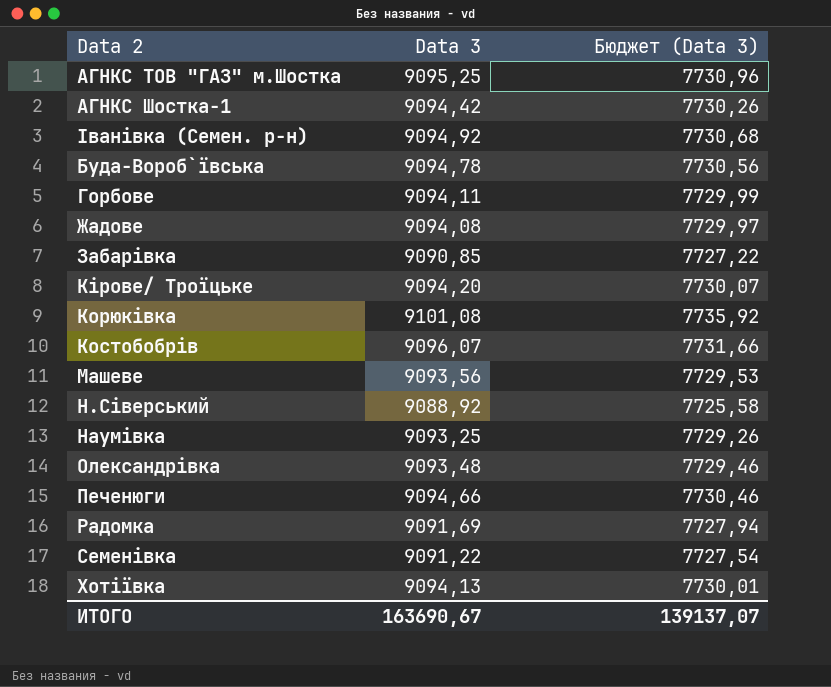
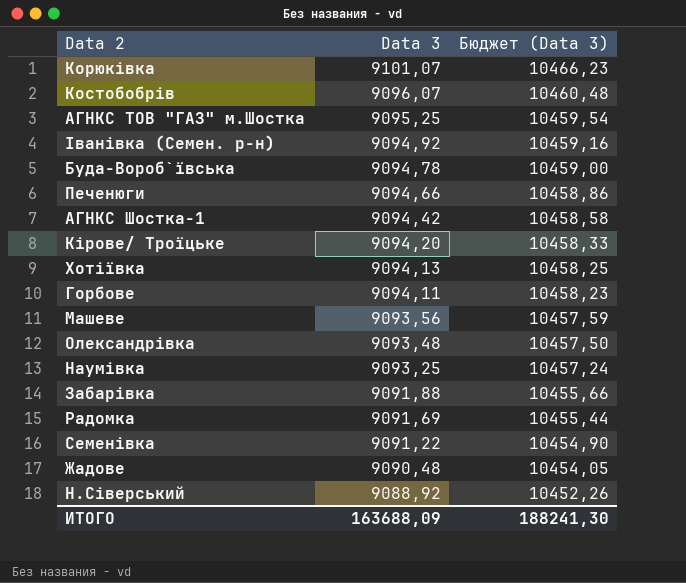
row order: none -> Data 3 descending
column Бюджет (Data 3) | formula: [Data 3] * 0,85 -> [Data 3] * 1,15
Корюківка | Data 3: 9101,08 -> 9101,07
Забарівка | Data 3: 9090,85 -> 9091,88
Жадове | Data 3: 9094,08 -> 9090,48
ИТОГО | Data 3: 163690,67 -> 163688,09
ИТОГО | Бюджет (Data 3): 139137,07 -> 188241,30

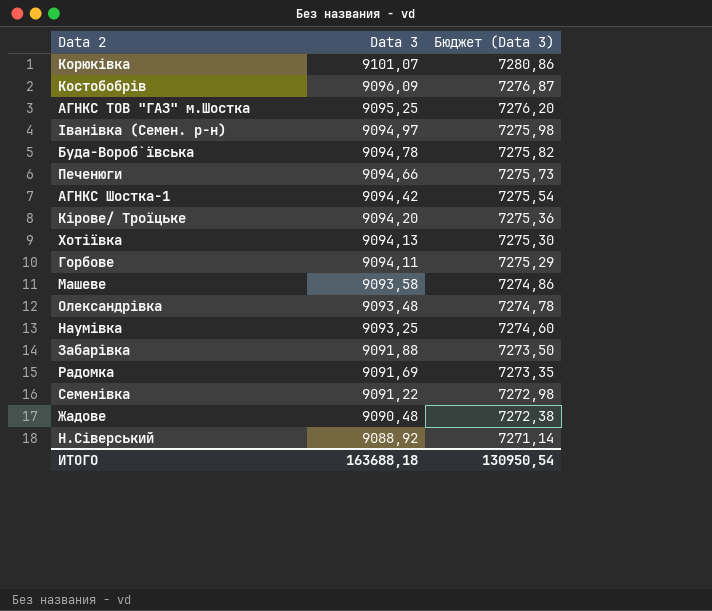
column Бюджет (Data 3) | formula: [Data 3] * 1,15 -> [Data 3] * 0,8
Костобобрів | Data 3: 9096,07 -> 9096,09
Іванівка (Семен. р-н) | Data 3: 9094,92 -> 9094,97
Машеве | Data 3: 9093,56 -> 9093,58
ИТОГО | Data 3: 163688,09 -> 163688,18
ИТОГО | Бюджет (Data 3): 188241,30 -> 130950,54

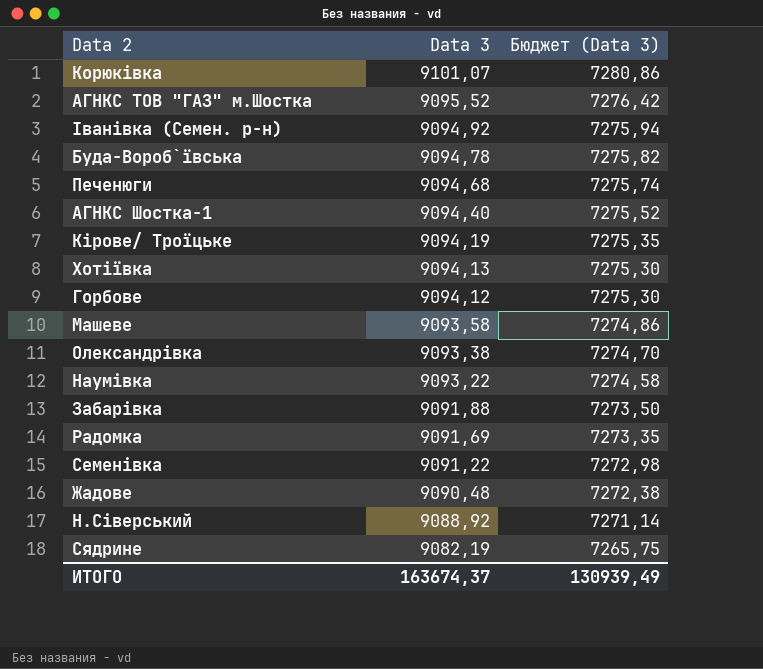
row Костобобрів: 9096,09 | 7276,87 -> none
АГНКС ТОВ "ГАЗ" м.Шостка | Data 3: 9095,25 -> 9095,52
АГНКС ТОВ "ГАЗ" м.Шостка | Бюджет (Data 3): 7276,20 -> 7276,42
Іванівка (Семен. р-н) | Data 3: 9094,97 -> 9094,92
Іванівка (Семен. р-н) | Бюджет (Data 3): 7275,98 -> 7275,94
Печенюги | Data 3: 9094,66 -> 9094,68
Печенюги | Бюджет (Data 3): 7275,73 -> 7275,74
АГНКС Шостка-1 | Data 3: 9094,42 -> 9094,40
АГНКС Шостка-1 | Бюджет (Data 3): 7275,54 -> 7275,52
Кірове/ Троїцьке | Data 3: 9094,20 -> 9094,19
Кірове/ Троїцьке | Бюджет (Data 3): 7275,36 -> 7275,35
Горбове | Data 3: 9094,11 -> 9094,12
Горбове | Бюджет (Data 3): 7275,29 -> 7275,30
Олександрівка | Data 3: 9093,48 -> 9093,38
Олександрівка | Бюджет (Data 3): 7274,78 -> 7274,70
Наумівка | Data 3: 9093,25 -> 9093,22
Наумівка | Бюджет (Data 3): 7274,60 -> 7274,58
row Сядрине: none -> 9082,19 | 7265,75
ИТОГО | Data 3: 163688,18 -> 163674,37
ИТОГО | Бюджет (Data 3): 130950,54 -> 130939,49

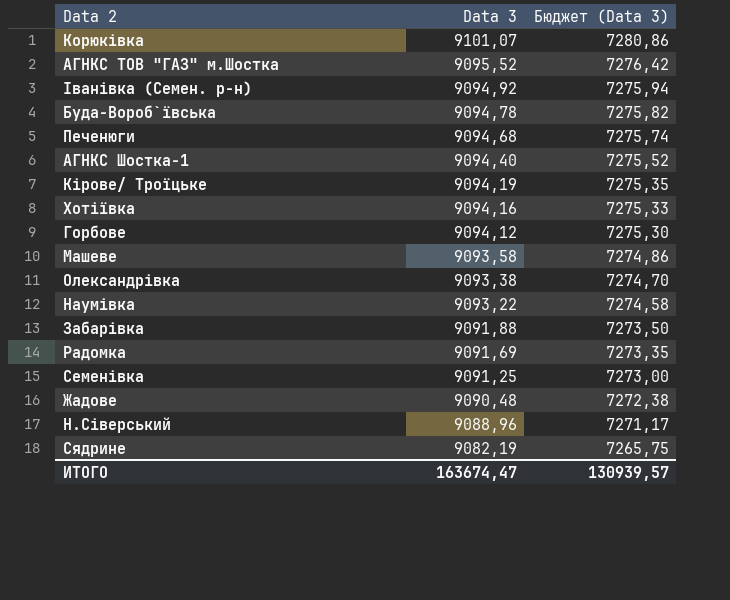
Хотіївка | Data 3: 9094,13 -> 9094,16
Хотіївка | Бюджет (Data 3): 7275,30 -> 7275,33
Семенівка | Data 3: 9091,22 -> 9091,25
Семенівка | Бюджет (Data 3): 7272,98 -> 7273,00
Н.Сіверський | Data 3: 9088,92 -> 9088,96
Н.Сіверський | Бюджет (Data 3): 7271,14 -> 7271,17
ИТОГО | Data 3: 163674,37 -> 163674,47
ИТОГО | Бюджет (Data 3): 130939,49 -> 130939,57

